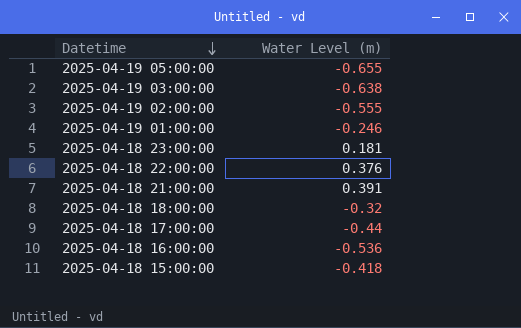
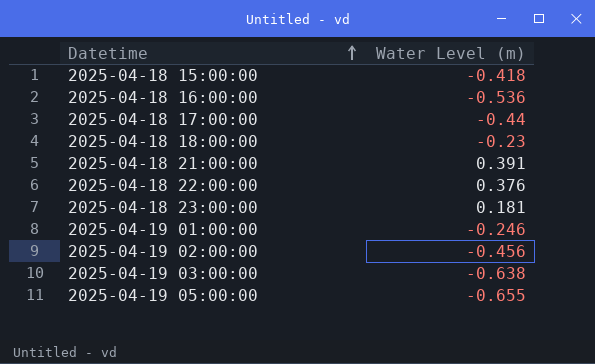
row order: Datetime descending -> Datetime ascending
2025-04-18 18:00:00 | Water Level (m): -0.32 -> -0.23
2025-04-19 02:00:00 | Water Level (m): -0.555 -> -0.456

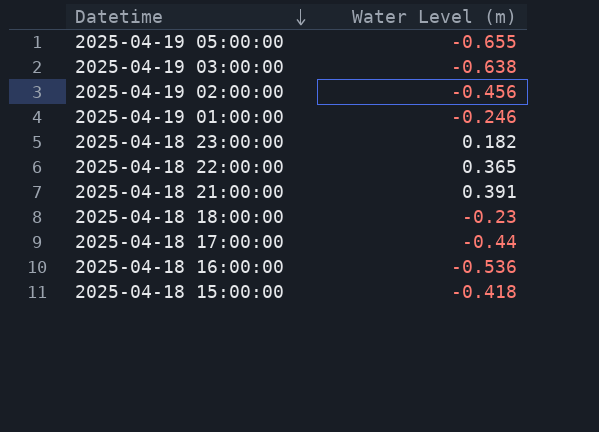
row order: Datetime ascending -> Datetime descending
2025-04-18 23:00:00 | Water Level (m): 0.181 -> 0.182
2025-04-18 22:00:00 | Water Level (m): 0.376 -> 0.365

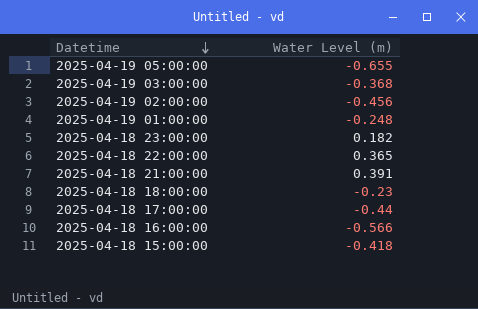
2025-04-19 03:00:00 | Water Level (m): -0.638 -> -0.368
2025-04-19 01:00:00 | Water Level (m): -0.246 -> -0.248
2025-04-18 16:00:00 | Water Level (m): -0.536 -> -0.566

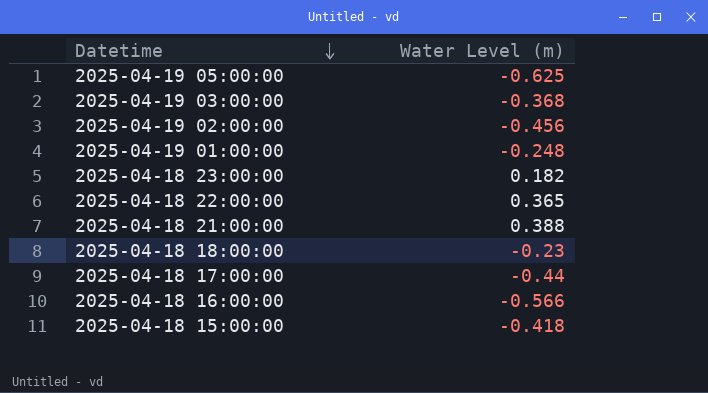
2025-04-19 05:00:00 | Water Level (m): -0.655 -> -0.625
2025-04-18 21:00:00 | Water Level (m): 0.391 -> 0.388

